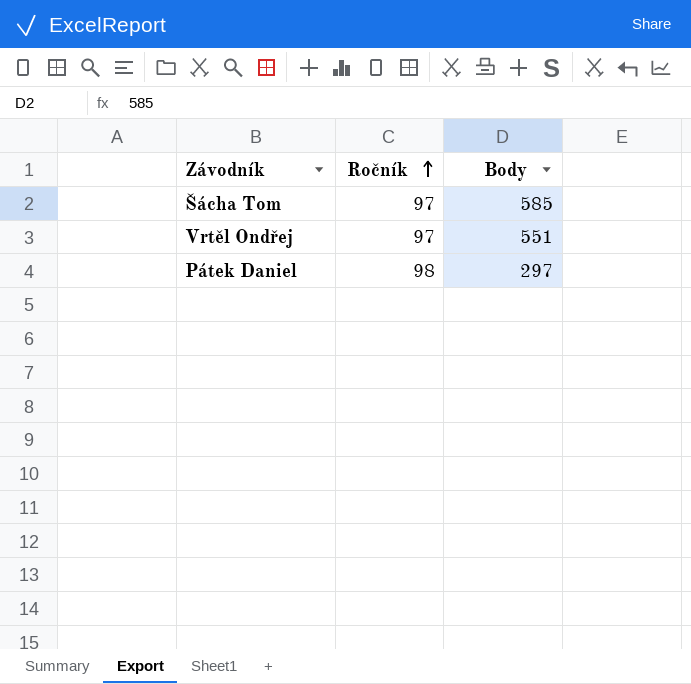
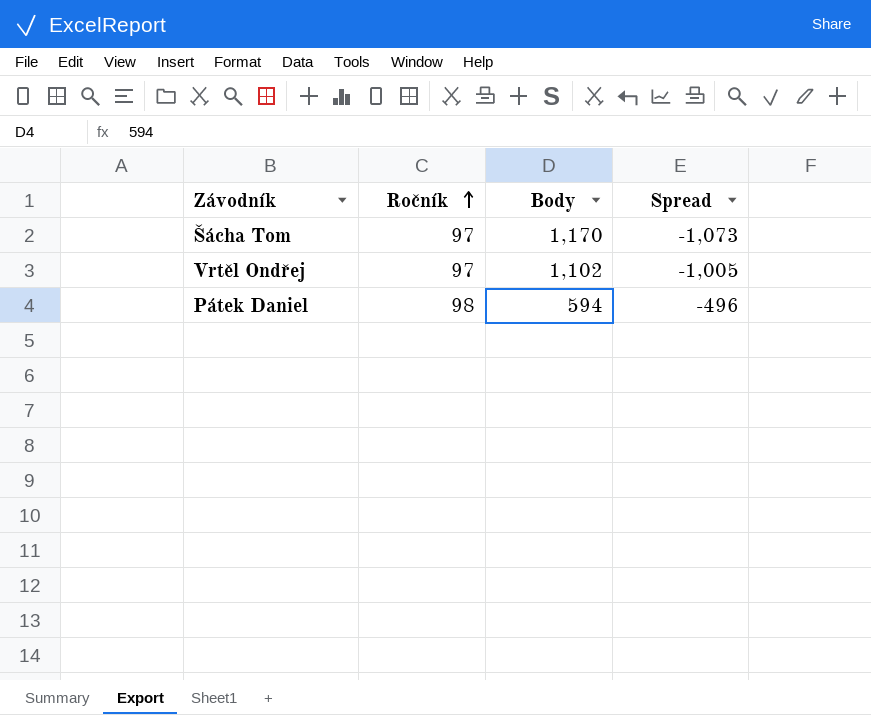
column Spread | formula: none -> [Ročník] - [Body]
Šácha Tom | Body: 585 -> 1,170
Vrtěl Ondřej | Body: 551 -> 1,102
Pátek Daniel | Body: 297 -> 594

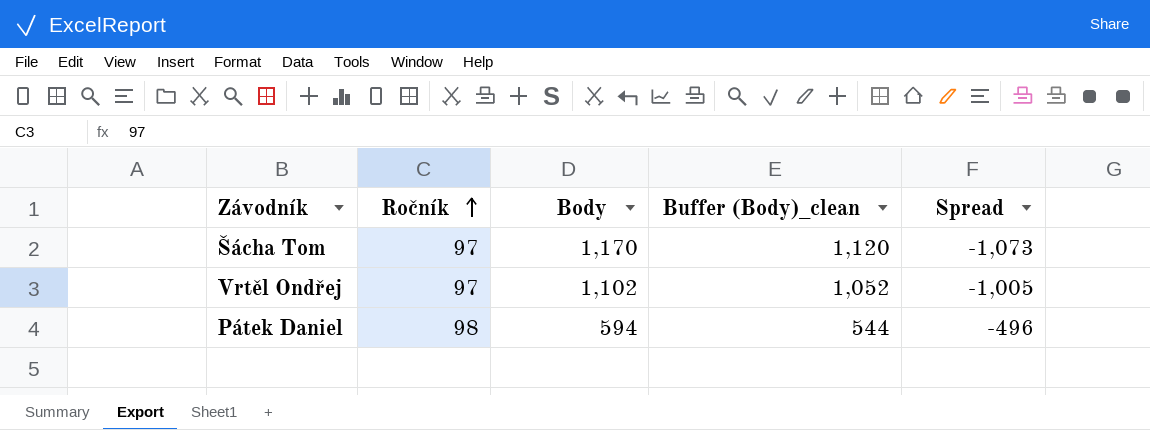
column Buffer (Body)_clean | formula: none -> [Body] - 50

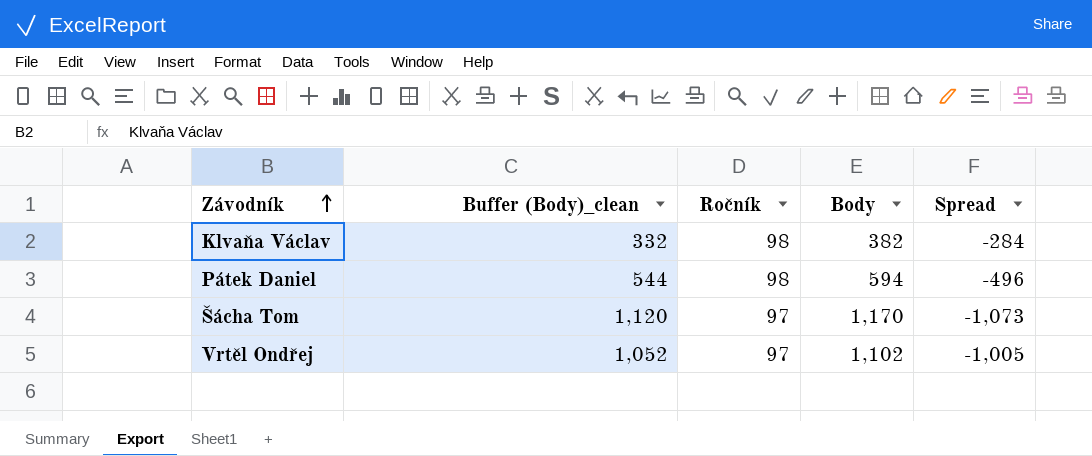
row order: Ročník ascending -> Závodník ascending
column Buffer (Body)_clean | position: 4 -> 2
row Klvaňa Václav: none -> 332 | 98 | 382 | -284

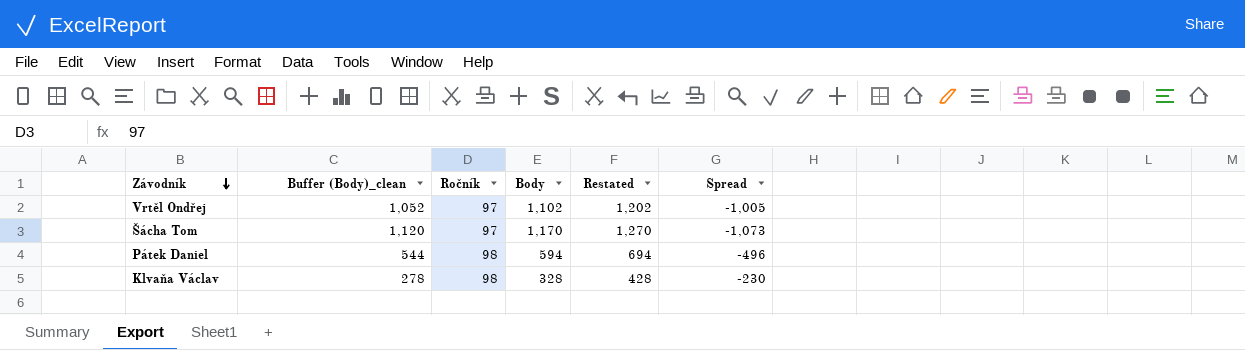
row order: Závodník ascending -> Závodník descending
column Restated | formula: none -> [Body] + 100
Klvaňa Václav | Buffer (Body)_clean: 332 -> 278
Klvaňa Václav | Body: 382 -> 328
Klvaňa Václav | Spread: -284 -> -230

